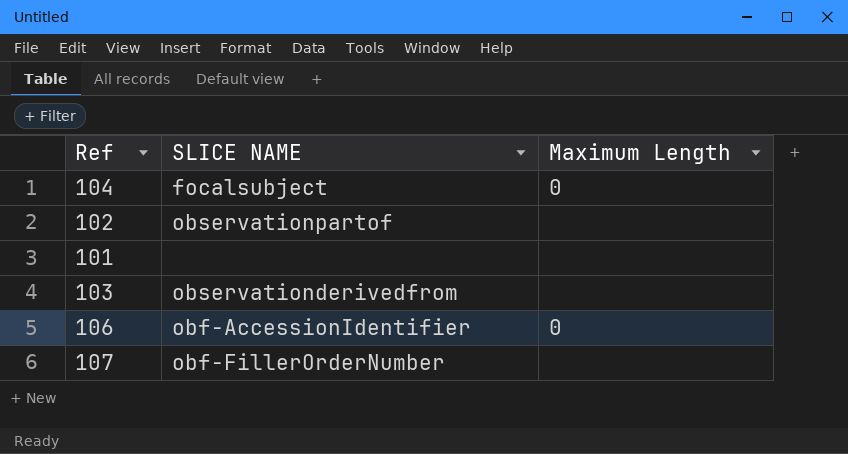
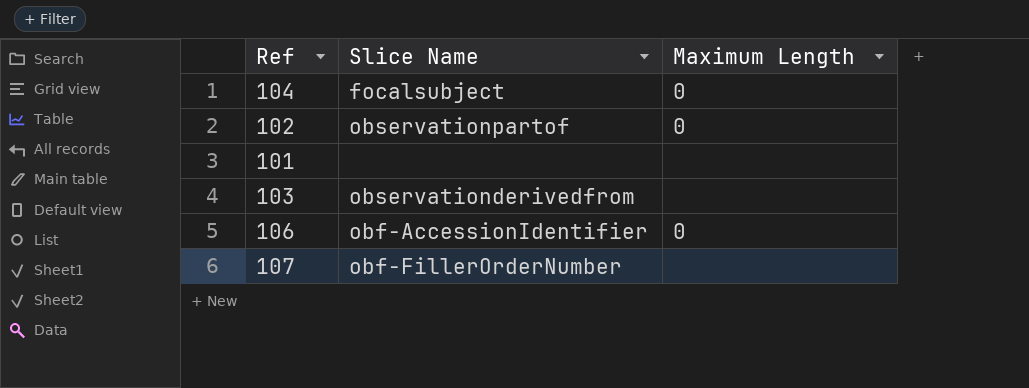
column name: SLICE NAME -> Slice Name
102 | Maximum Length: none -> 0

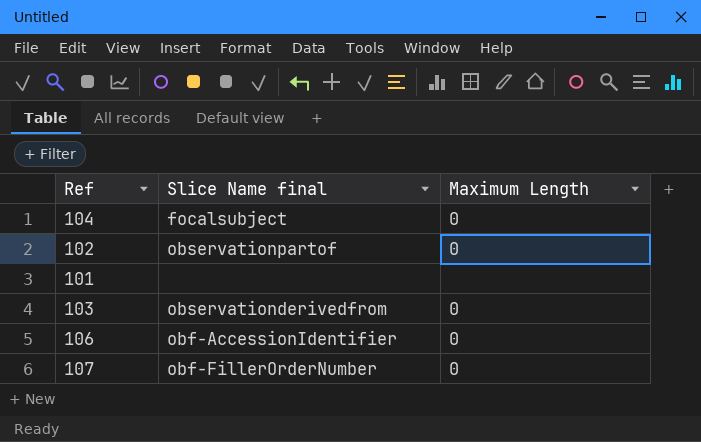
column name: Slice Name -> Slice Name final
103 | Maximum Length: none -> 0
107 | Maximum Length: none -> 0

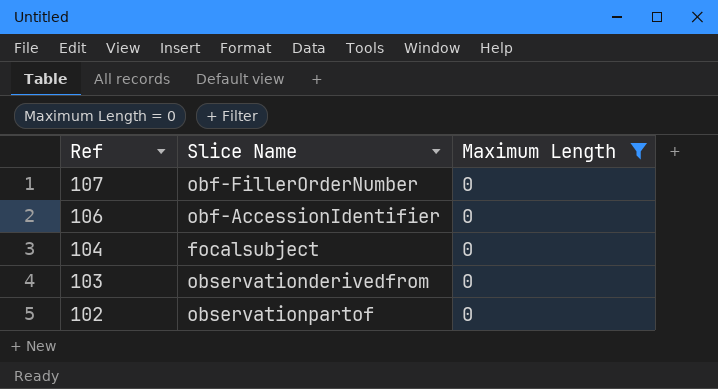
filter: none -> Maximum Length = 0
row order: none -> Ref descending
column name: Slice Name final -> Slice Name

